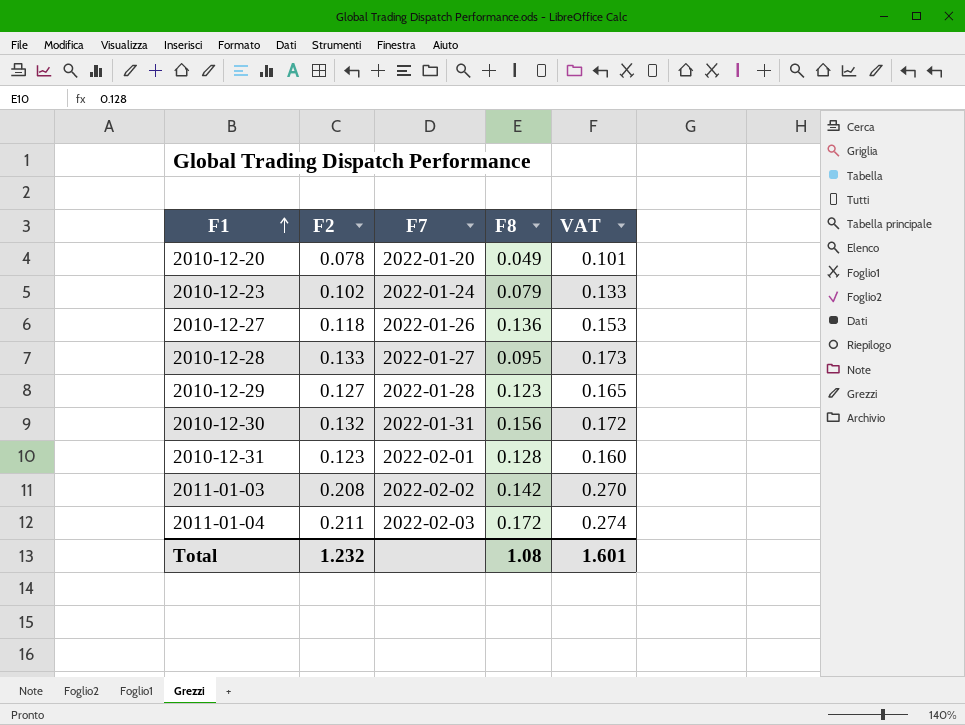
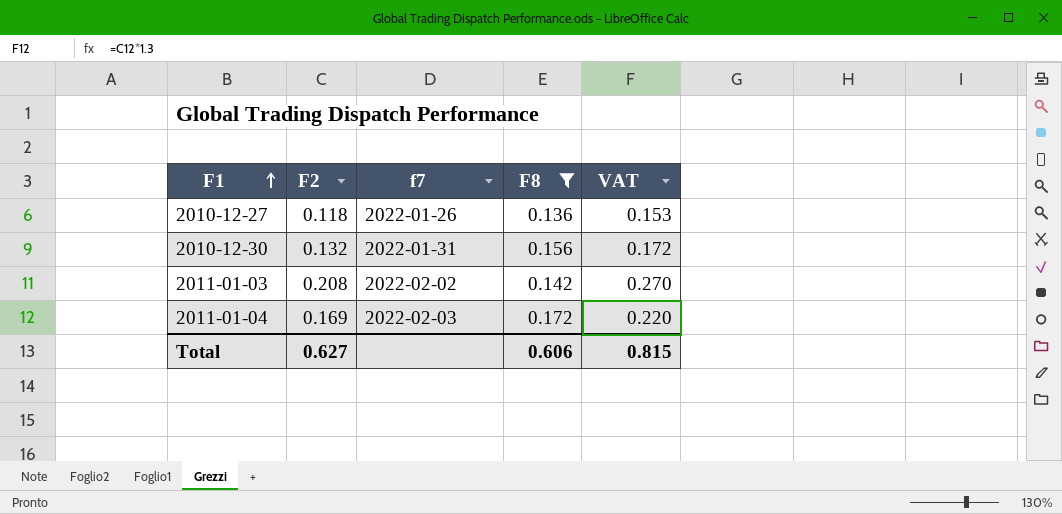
filter: none -> F8 >= 0.136
column name: F7 -> f7
2011-01-04 | F2: 0.211 -> 0.169
2011-01-04 | VAT: 0.274 -> 0.220
Total | F2: 1.232 -> 0.627
Total | F8: 1.08 -> 0.606
Total | VAT: 1.601 -> 0.815

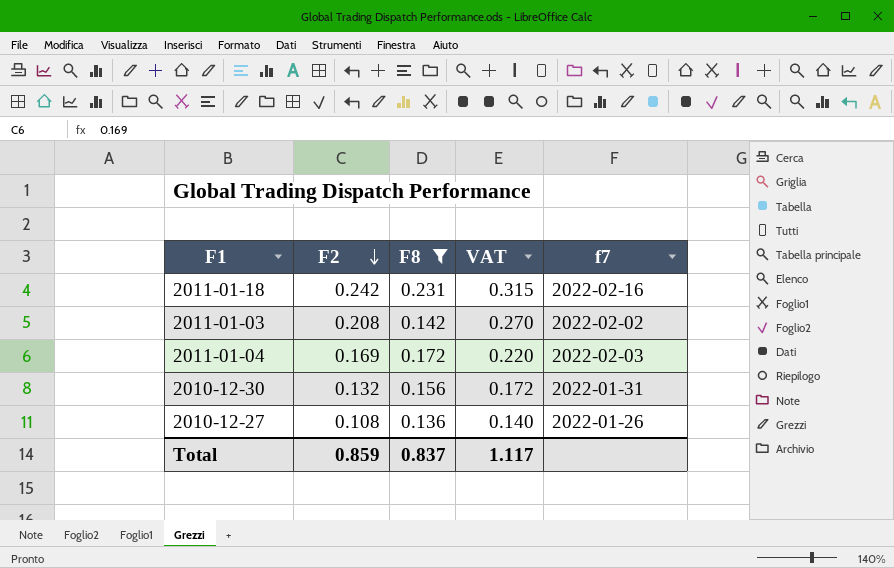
row order: F1 ascending -> F2 descending
column f7 | position: 3 -> 5
row 2011-01-18: none -> 0.242 | 0.231 | 0.315 | 2022-02-16
2010-12-27 | F2: 0.118 -> 0.108
2010-12-27 | VAT: 0.153 -> 0.140
Total | F2: 0.627 -> 0.859
Total | F8: 0.606 -> 0.837
Total | VAT: 0.815 -> 1.117

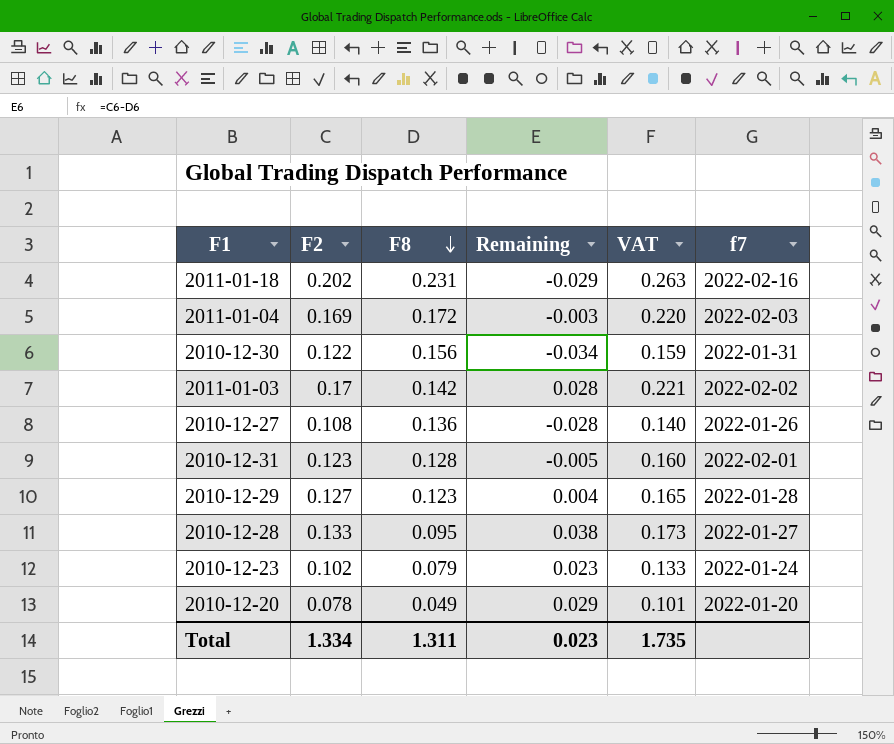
filter: F8 >= 0.136 -> none
row order: F2 descending -> F8 descending
column Remaining | formula: none -> [F2] - [F8]
2011-01-18 | F2: 0.242 -> 0.202
2011-01-18 | VAT: 0.315 -> 0.263
2010-12-30 | F2: 0.132 -> 0.122
2010-12-30 | VAT: 0.172 -> 0.159
2011-01-03 | F2: 0.208 -> 0.17
2011-01-03 | VAT: 0.270 -> 0.221
Total | F2: 0.859 -> 1.334
Total | F8: 0.837 -> 1.311
Total | VAT: 1.117 -> 1.735

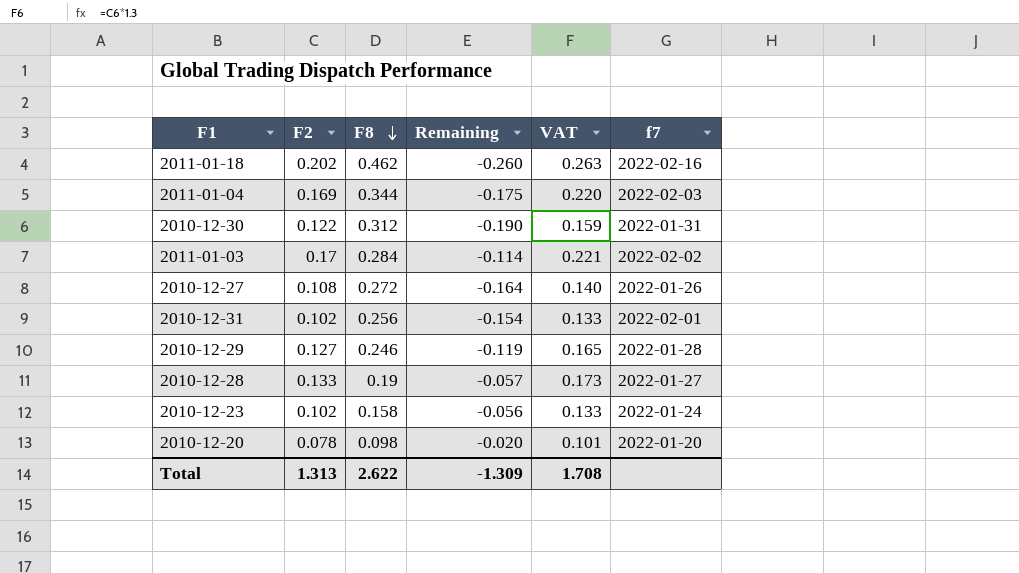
2011-01-18 | F8: 0.231 -> 0.462
2011-01-18 | Remaining: -0.029 -> -0.260
2011-01-04 | F8: 0.172 -> 0.344
2011-01-04 | Remaining: -0.003 -> -0.175
2010-12-30 | F8: 0.156 -> 0.312
2010-12-30 | Remaining: -0.034 -> -0.190
2011-01-03 | F8: 0.142 -> 0.284
2011-01-03 | Remaining: 0.028 -> -0.114
2010-12-27 | F8: 0.136 -> 0.272
2010-12-27 | Remaining: -0.028 -> -0.164
2010-12-31 | F2: 0.123 -> 0.102
2010-12-31 | F8: 0.128 -> 0.256
2010-12-31 | Remaining: -0.005 -> -0.154
2010-12-31 | VAT: 0.160 -> 0.133
2010-12-29 | F8: 0.123 -> 0.246
2010-12-29 | Remaining: 0.004 -> -0.119
2010-12-28 | F8: 0.095 -> 0.19
2010-12-28 | Remaining: 0.038 -> -0.057
2010-12-23 | F8: 0.079 -> 0.158
2010-12-23 | Remaining: 0.023 -> -0.056
2010-12-20 | F8: 0.049 -> 0.098
2010-12-20 | Remaining: 0.029 -> -0.020
Total | F2: 1.334 -> 1.313
Total | F8: 1.311 -> 2.622
Total | Remaining: 0.023 -> -1.309
Total | VAT: 1.735 -> 1.708

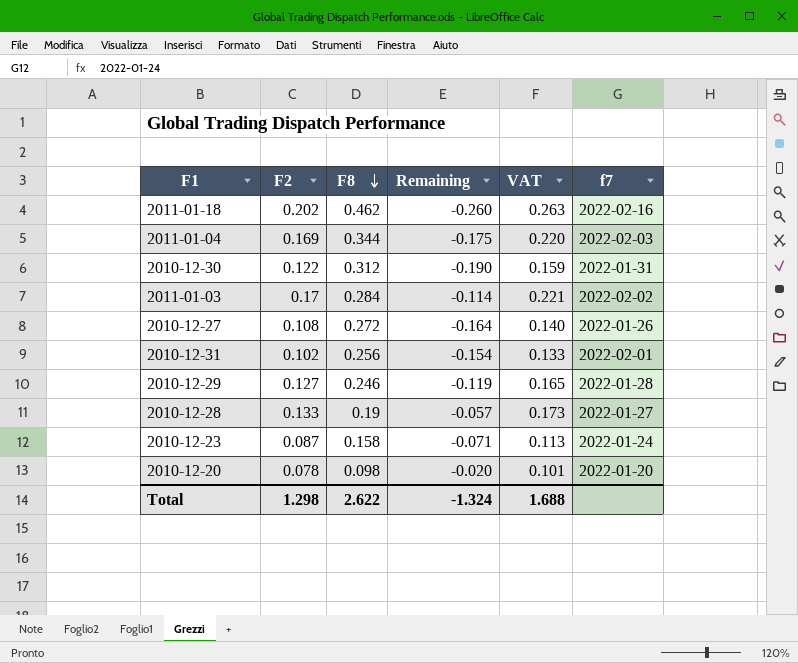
2010-12-23 | F2: 0.102 -> 0.087
2010-12-23 | Remaining: -0.056 -> -0.071
2010-12-23 | VAT: 0.133 -> 0.113
Total | F2: 1.313 -> 1.298
Total | Remaining: -1.309 -> -1.324
Total | VAT: 1.708 -> 1.688

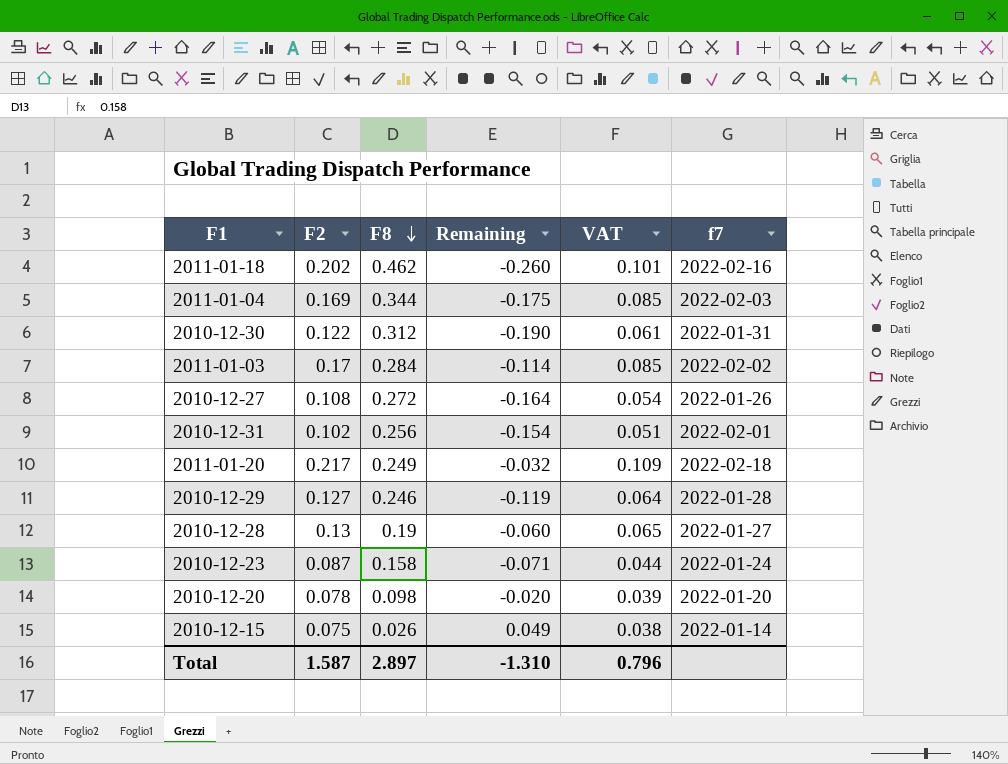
column VAT | formula: [F2] * 1.3 -> [F2] * 0.5
row 2011-01-20: none -> 0.217 | 0.249 | -0.032 | 0.109 | 2022-02-18
2010-12-28 | F2: 0.133 -> 0.13
2010-12-28 | Remaining: -0.057 -> -0.060
row 2010-12-15: none -> 0.075 | 0.026 | 0.049 | 0.038 | 2022-01-14
Total | F2: 1.298 -> 1.587
Total | F8: 2.622 -> 2.897
Total | Remaining: -1.324 -> -1.310
Total | VAT: 1.688 -> 0.796

